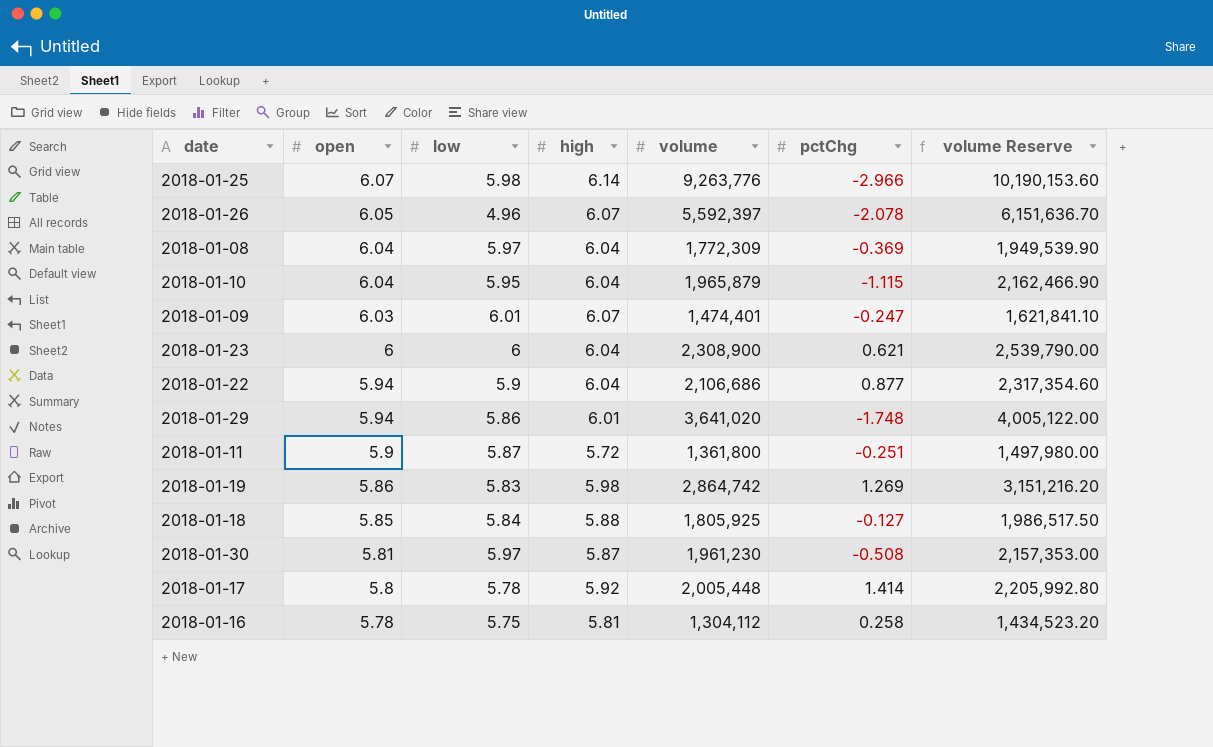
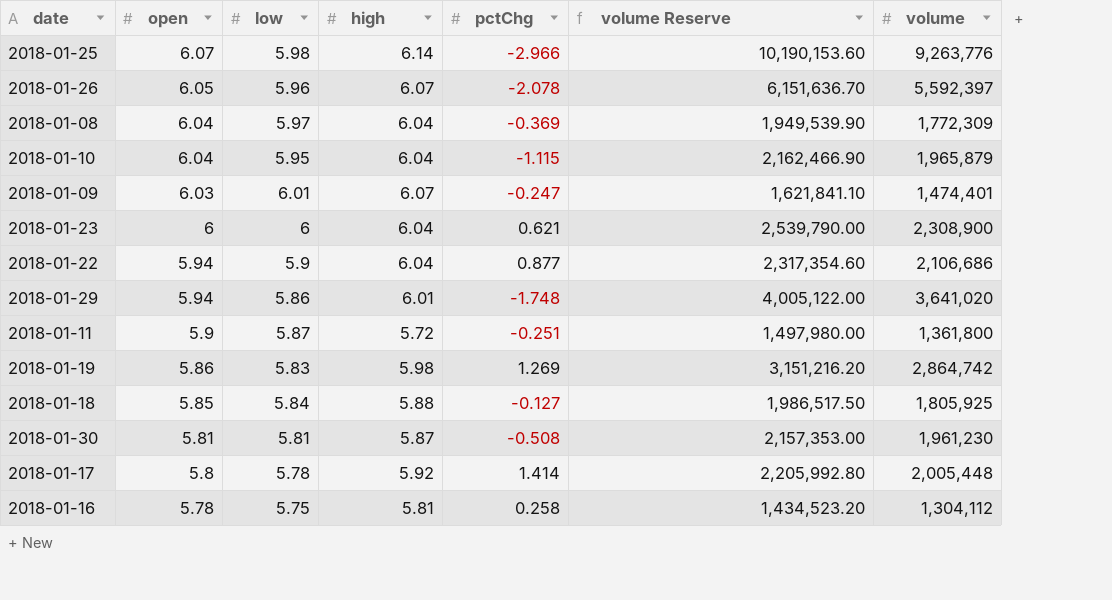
column volume | position: 5 -> 7
2018-01-26 | low: 4.96 -> 5.96
2018-01-30 | low: 5.97 -> 5.81

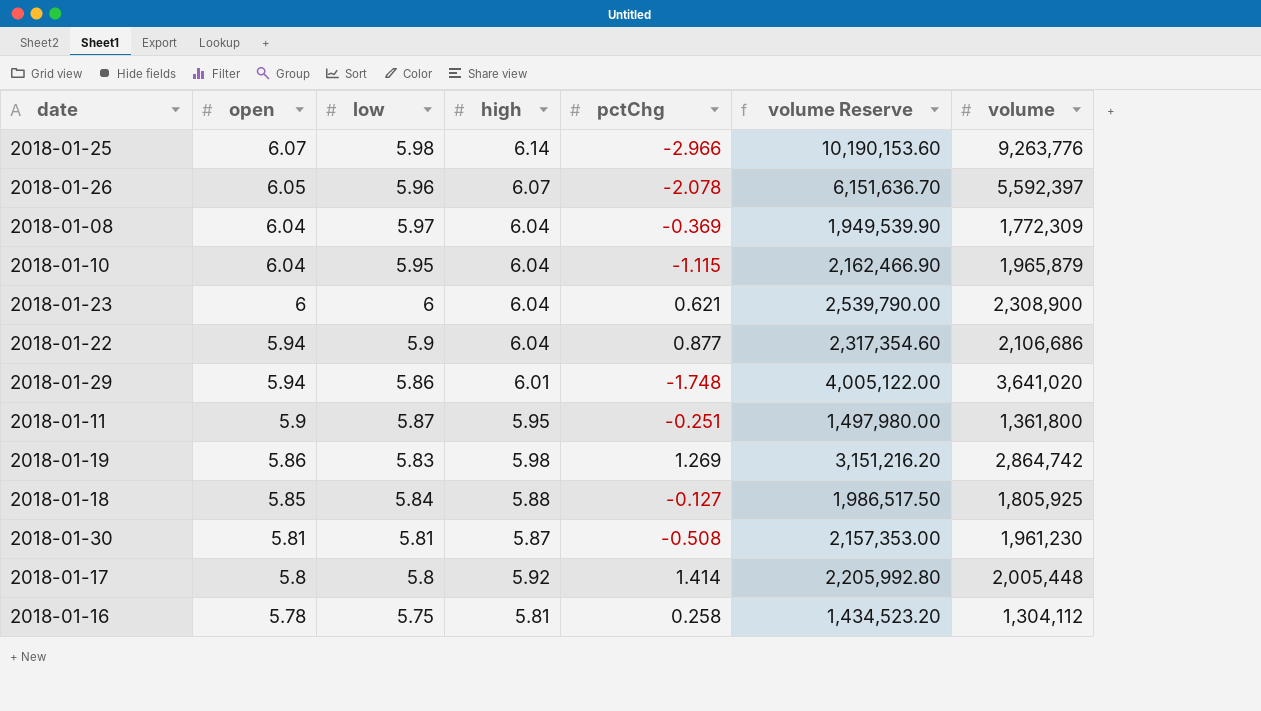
row 2018-01-09: 6.03 | 6.01 | 6.07 | -0.247 | 1,621,841.10 | 1,474,401 -> none
2018-01-11 | high: 5.72 -> 5.95
2018-01-17 | low: 5.78 -> 5.8

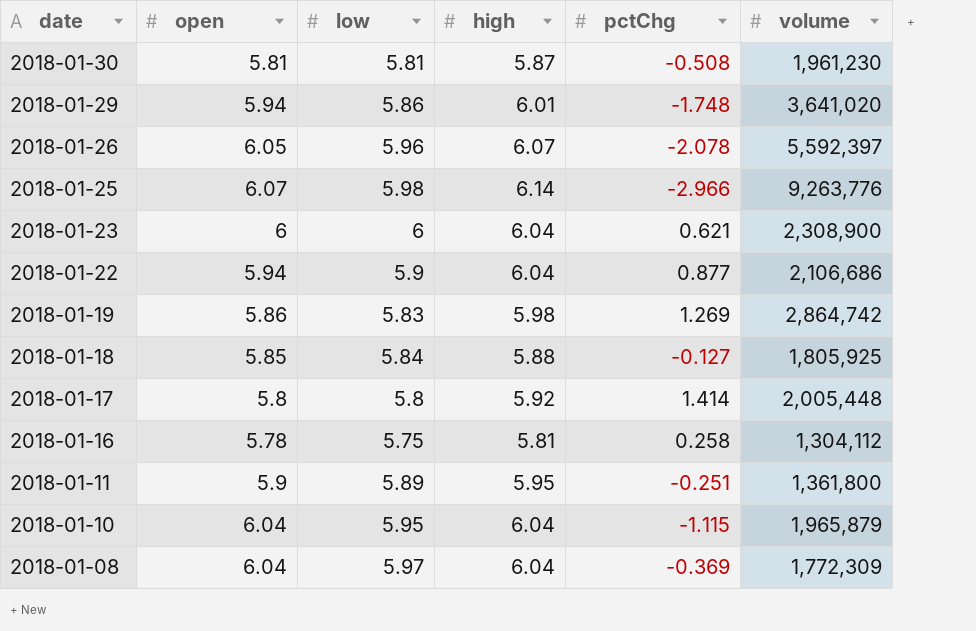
row order: open descending -> date descending
column volume Reserve | formula: [volume] * 1.1 -> none
2018-01-11 | low: 5.87 -> 5.89

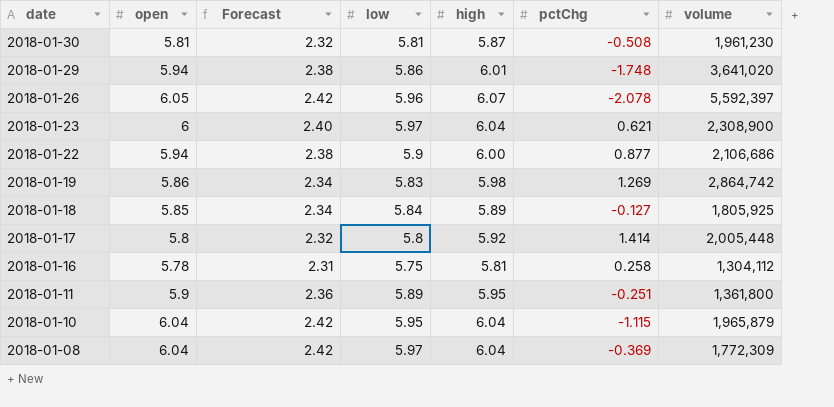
column Forecast | formula: none -> [open] * 0.4
row 2018-01-25: 6.07 | 5.98 | 6.14 | -2.966 | 9,263,776 -> none
2018-01-23 | low: 6 -> 5.97
2018-01-22 | high: 6.04 -> 6.00
2018-01-18 | high: 5.88 -> 5.89

